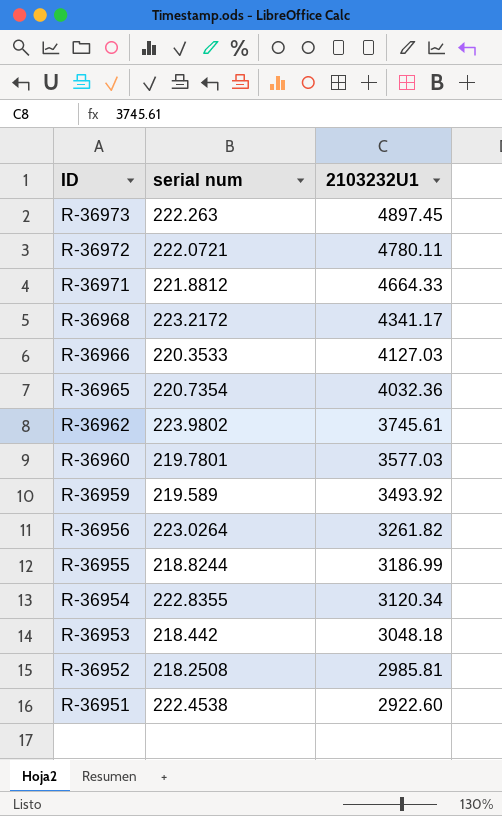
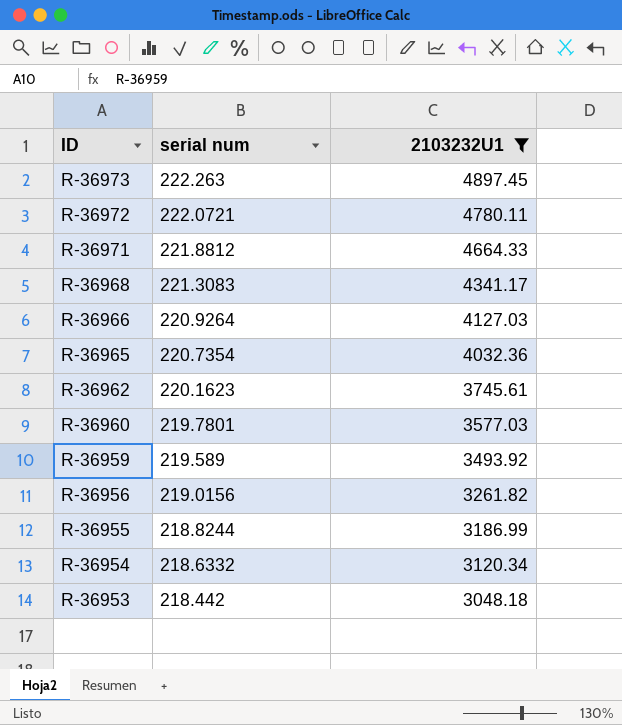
filter: none -> 2103232U1 >= 3048.18
R-36968 | serial num: 223.2172 -> 221.3083
R-36966 | serial num: 220.3533 -> 220.9264
R-36962 | serial num: 223.9802 -> 220.1623
R-36956 | serial num: 223.0264 -> 219.0156
R-36954 | serial num: 222.8355 -> 218.6332

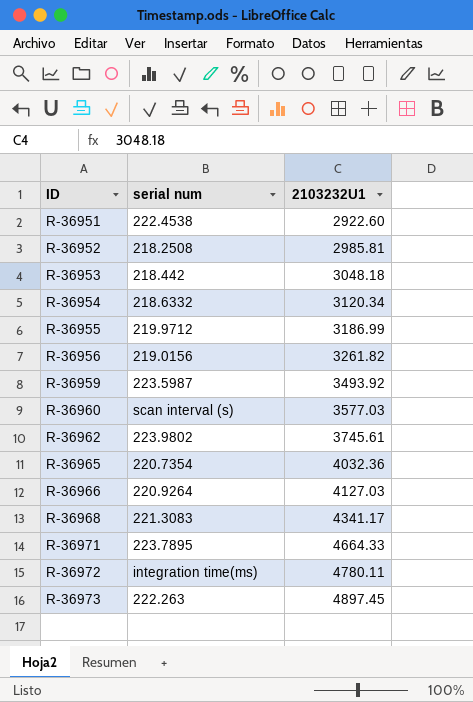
filter: 2103232U1 >= 3048.18 -> none
row order: ID descending -> ID ascending
R-36955 | serial num: 218.8244 -> 219.9712
R-36959 | serial num: 219.589 -> 223.5987
R-36960 | serial num: 219.7801 -> scan interval (s)
R-36962 | serial num: 220.1623 -> 223.9802
R-36971 | serial num: 221.8812 -> 223.7895
R-36972 | serial num: 222.0721 -> integration time(ms)

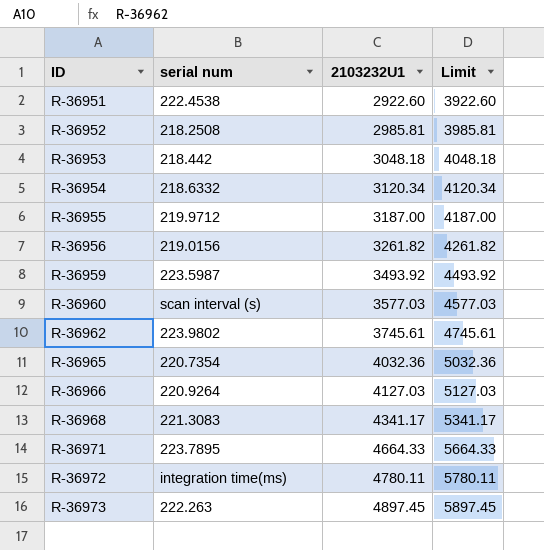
column Limit | formula: none -> [2103232U1] + 1000
R-36955 | 2103232U1: 3186.99 -> 3187.00

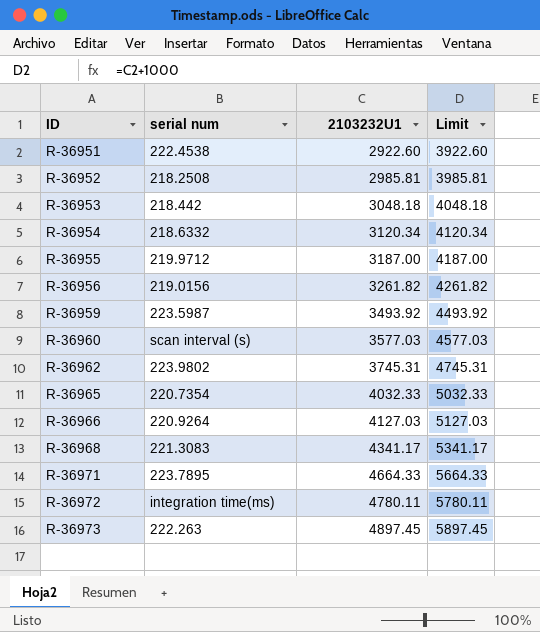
R-36962 | 2103232U1: 3745.61 -> 3745.31
R-36962 | Limit: 4745.61 -> 4745.31
R-36965 | 2103232U1: 4032.36 -> 4032.33
R-36965 | Limit: 5032.36 -> 5032.33

